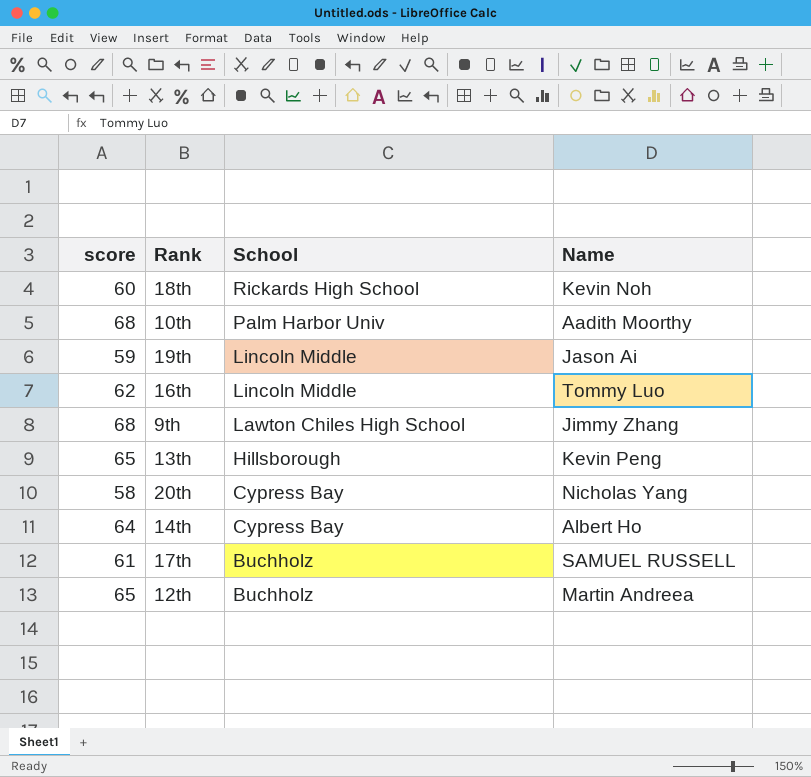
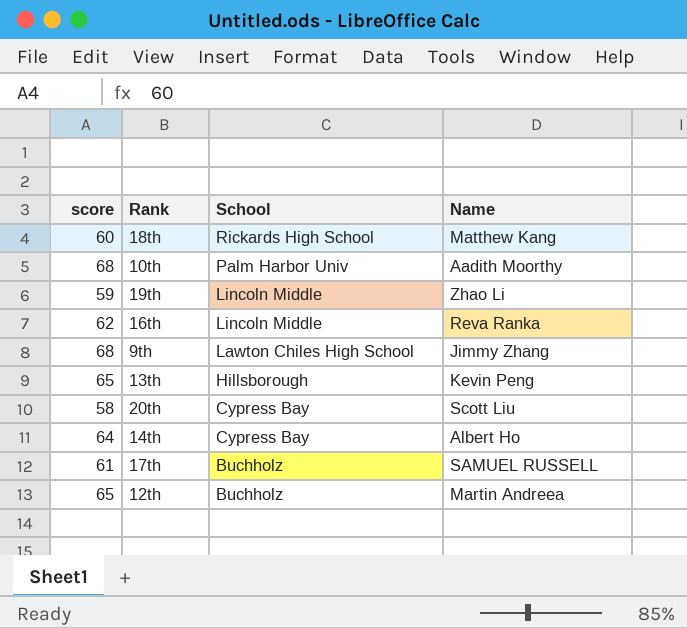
18th | Name: Kevin Noh -> Matthew Kang
19th | Name: Jason Ai -> Zhao Li
16th | Name: Tommy Luo -> Reva Ranka
20th | Name: Nicholas Yang -> Scott Liu

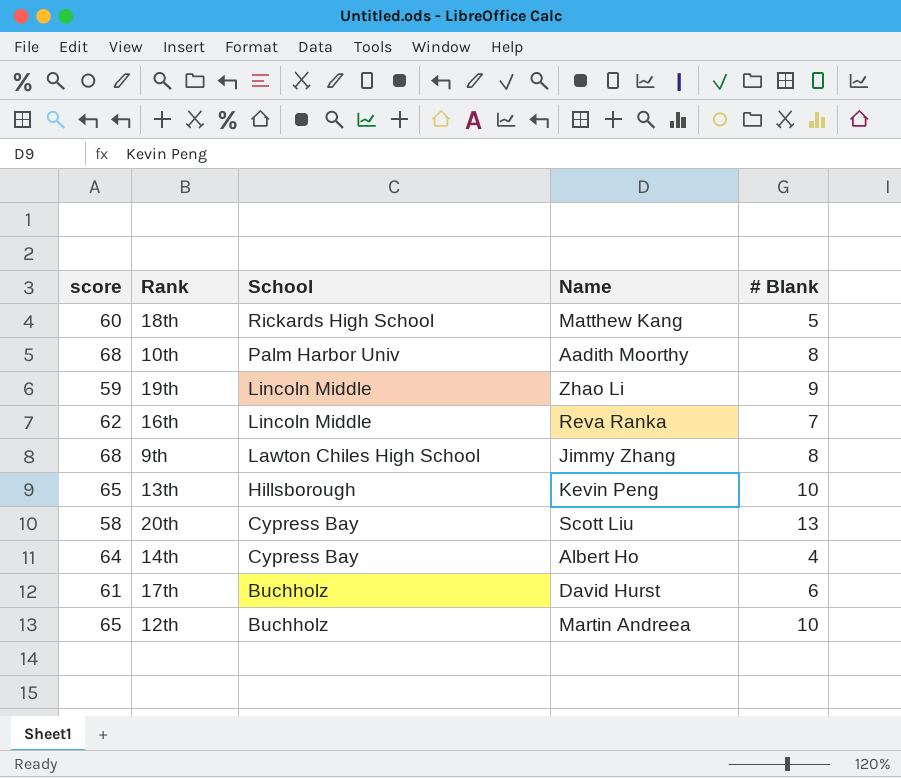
column # Blank | position: none -> 5
17th | Name: SAMUEL RUSSELL -> David Hurst

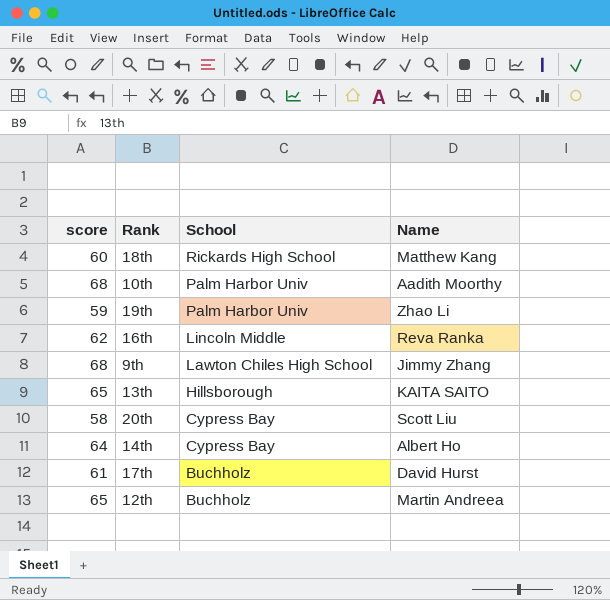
column # Blank | position: 5 -> none
19th | School: Lincoln Middle -> Palm Harbor Univ
13th | Name: Kevin Peng -> KAITA SAITO

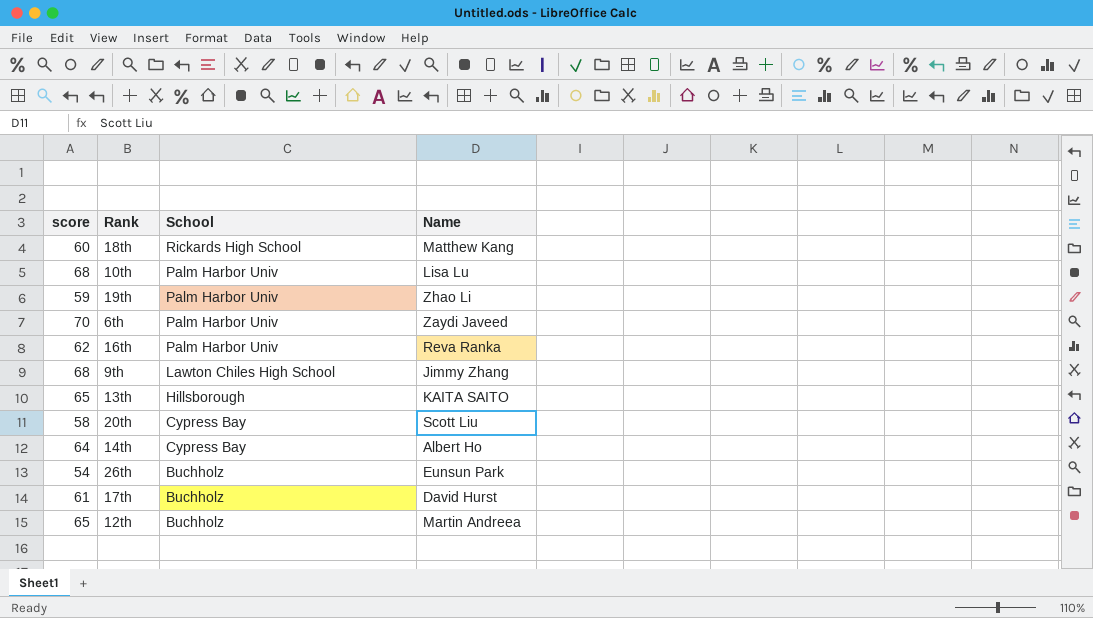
10th | Name: Aadith Moorthy -> Lisa Lu
row 6th: none -> 70 | Palm Harbor Univ | Zaydi Javeed
16th | School: Lincoln Middle -> Palm Harbor Univ
row 26th: none -> 54 | Buchholz | Eunsun Park

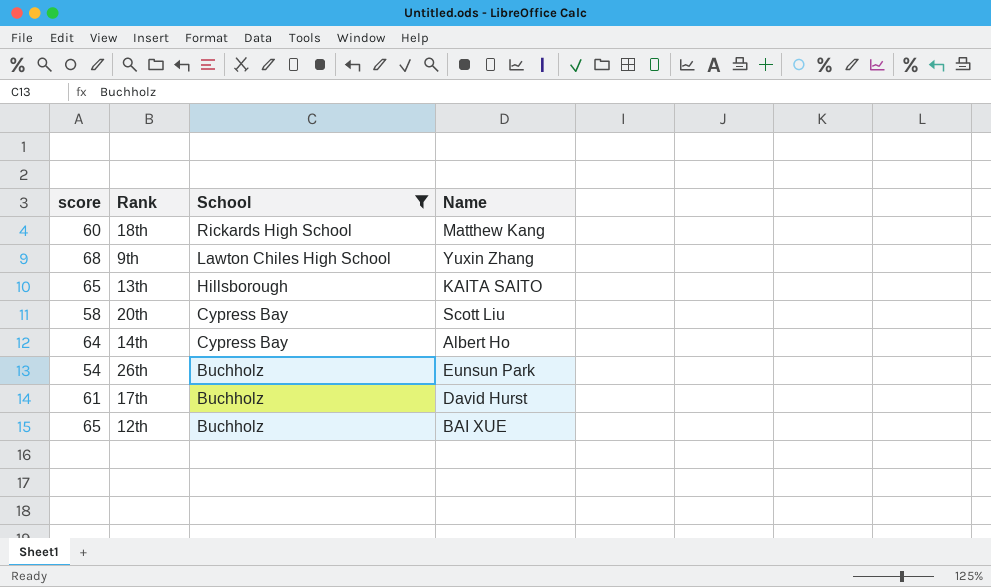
filter: none -> School != Palm Harbor Univ
9th | Name: Jimmy Zhang -> Yuxin Zhang
12th | Name: Martin Andreea -> BAI XUE

